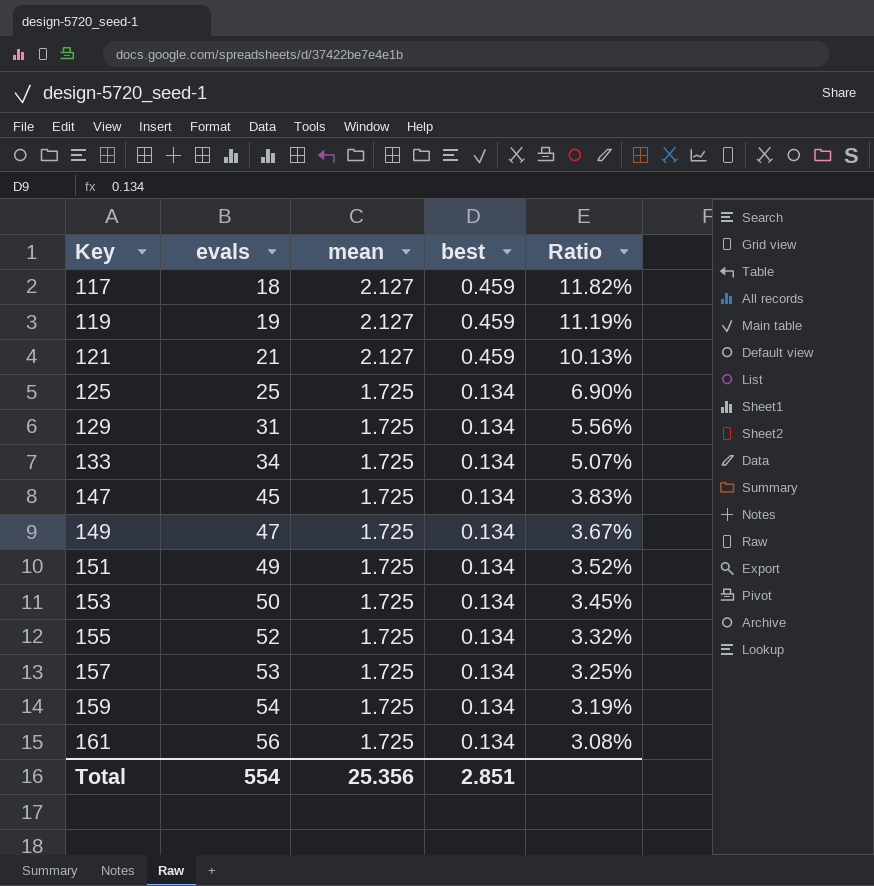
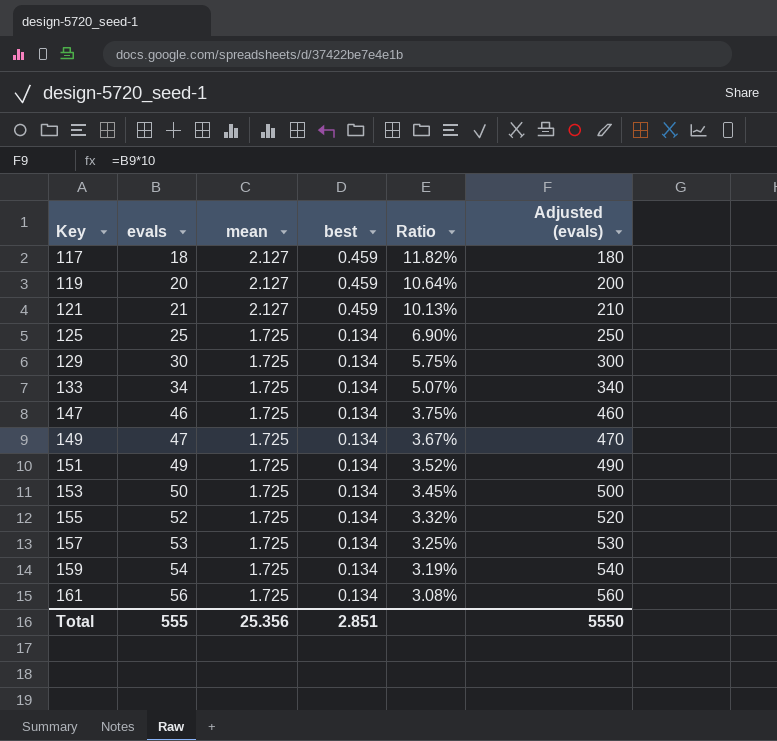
column Adjusted (evals) | formula: none -> [evals] * 10
119 | evals: 19 -> 20
119 | Ratio: 11.19% -> 10.64%
129 | evals: 31 -> 30
129 | Ratio: 5.56% -> 5.75%
147 | evals: 45 -> 46
147 | Ratio: 3.83% -> 3.75%
Total | evals: 554 -> 555

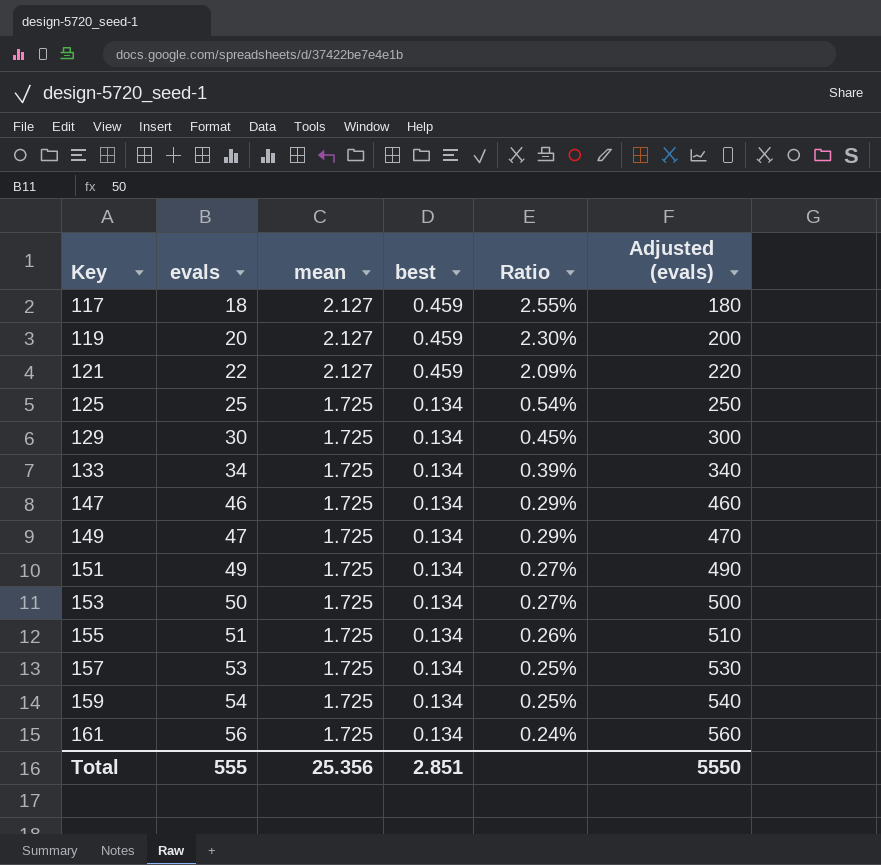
column Ratio | formula: [mean] / [evals] -> [best] / [evals]
121 | evals: 21 -> 22
121 | Adjusted (evals): 210 -> 220
155 | evals: 52 -> 51
155 | Adjusted (evals): 520 -> 510

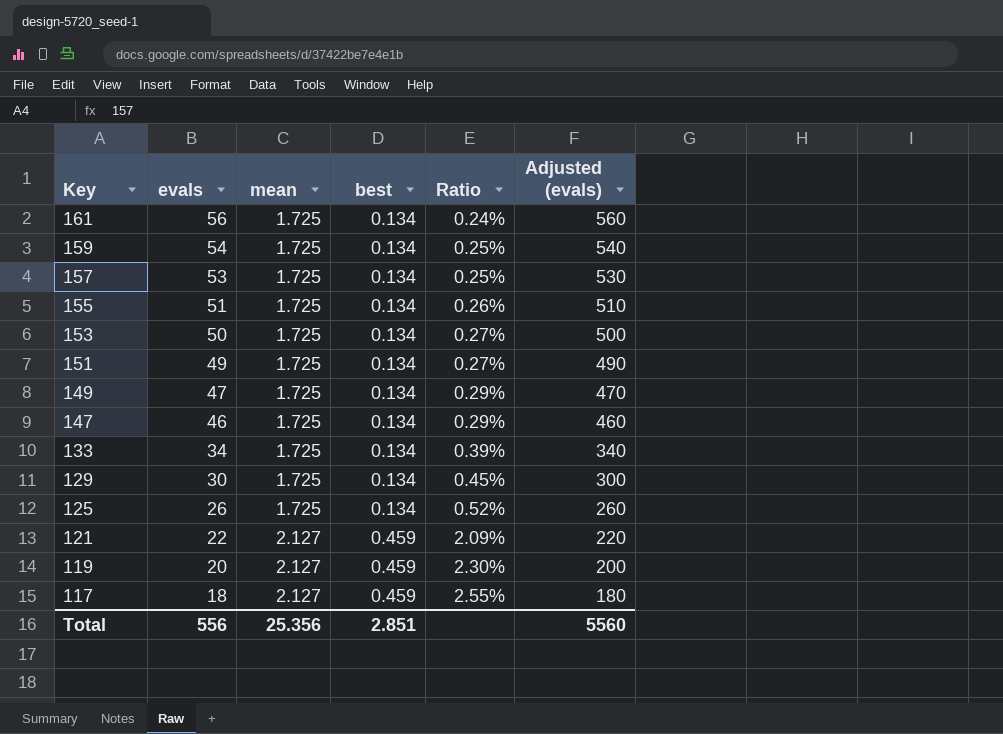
row order: Key ascending -> Key descending
125 | evals: 25 -> 26
125 | Ratio: 0.54% -> 0.52%
125 | Adjusted (evals): 250 -> 260
Total | evals: 555 -> 556
Total | Adjusted (evals): 5550 -> 5560

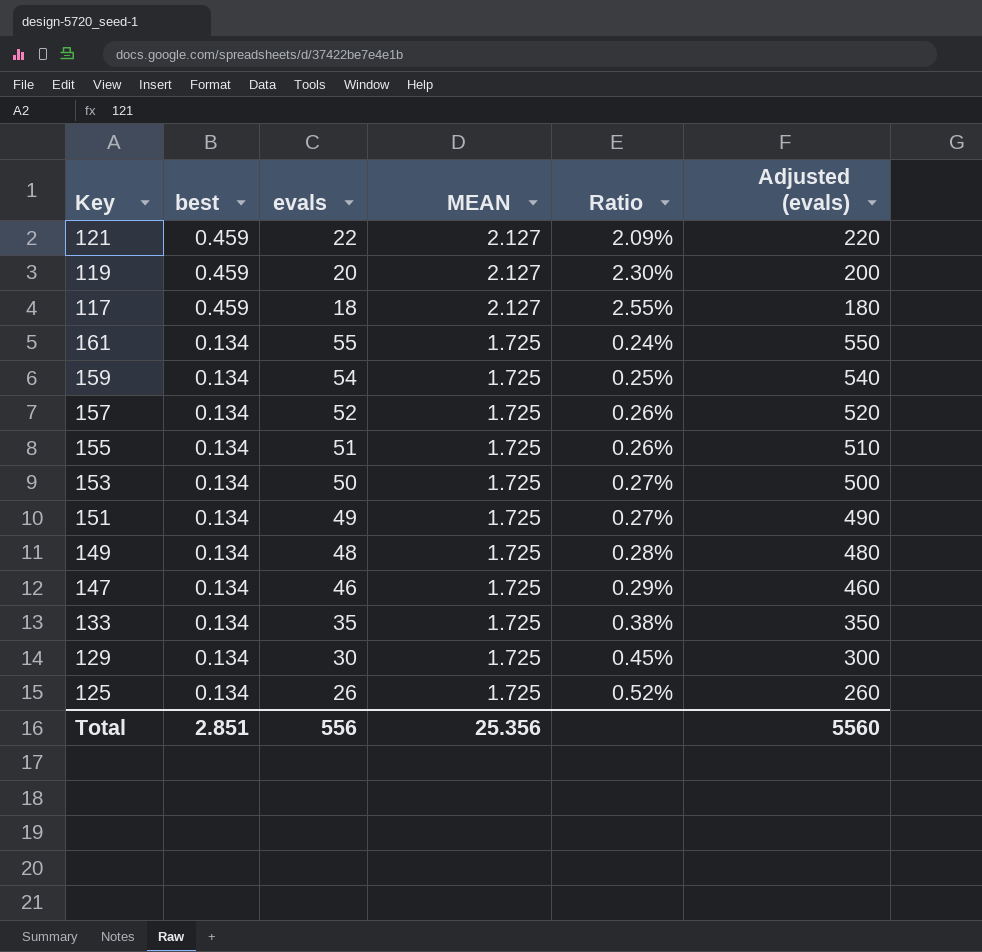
row order: Key descending -> best descending
column best | position: 4 -> 2
column name: mean -> MEAN
161 | evals: 56 -> 55
161 | Adjusted (evals): 560 -> 550
157 | evals: 53 -> 52
157 | Ratio: 0.25% -> 0.26%
157 | Adjusted (evals): 530 -> 520
149 | evals: 47 -> 48
149 | Ratio: 0.29% -> 0.28%
149 | Adjusted (evals): 470 -> 480
133 | evals: 34 -> 35
133 | Ratio: 0.39% -> 0.38%
133 | Adjusted (evals): 340 -> 350

